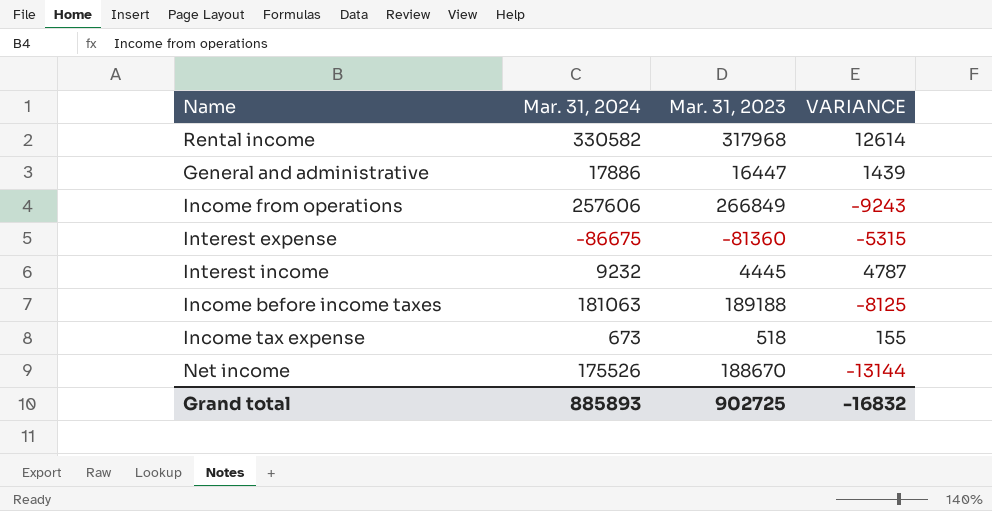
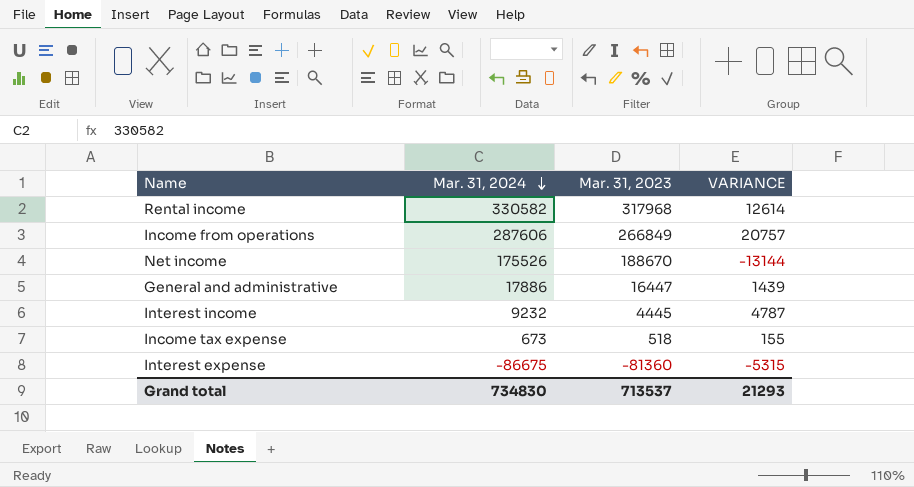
row order: none -> Mar. 31, 2024 descending
row Income before income taxes: 181063 | 189188 | -8125 -> none
Income from operations | Mar. 31, 2024: 257606 -> 287606
Income from operations | VARIANCE: -9243 -> 20757
Grand total | Mar. 31, 2024: 885893 -> 734830
Grand total | Mar. 31, 2023: 902725 -> 713537
Grand total | VARIANCE: -16832 -> 21293

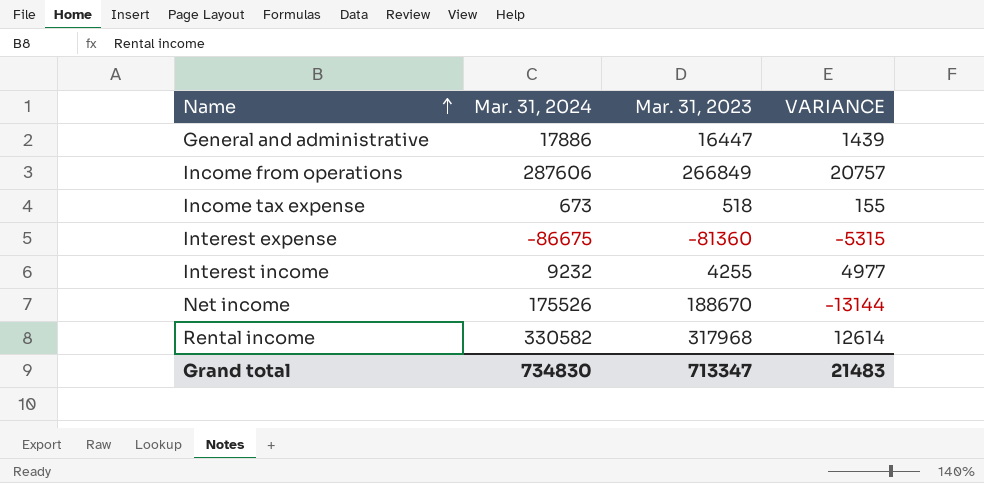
row order: Mar. 31, 2024 descending -> Name ascending
Interest income | Mar. 31, 2023: 4445 -> 4255
Interest income | VARIANCE: 4787 -> 4977
Grand total | Mar. 31, 2023: 713537 -> 713347
Grand total | VARIANCE: 21293 -> 21483

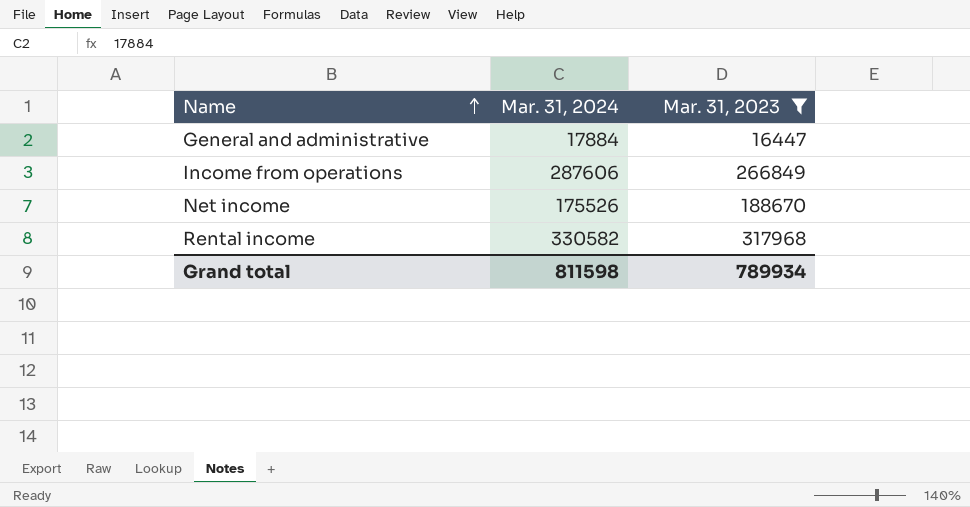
filter: none -> Mar. 31, 2023 >= 16447
column VARIANCE | formula: [Mar. 31, 2024] - [Mar. 31, 2023] -> none
General and administrative | Mar. 31, 2024: 17886 -> 17884
Grand total | Mar. 31, 2024: 734830 -> 811598
Grand total | Mar. 31, 2023: 713347 -> 789934

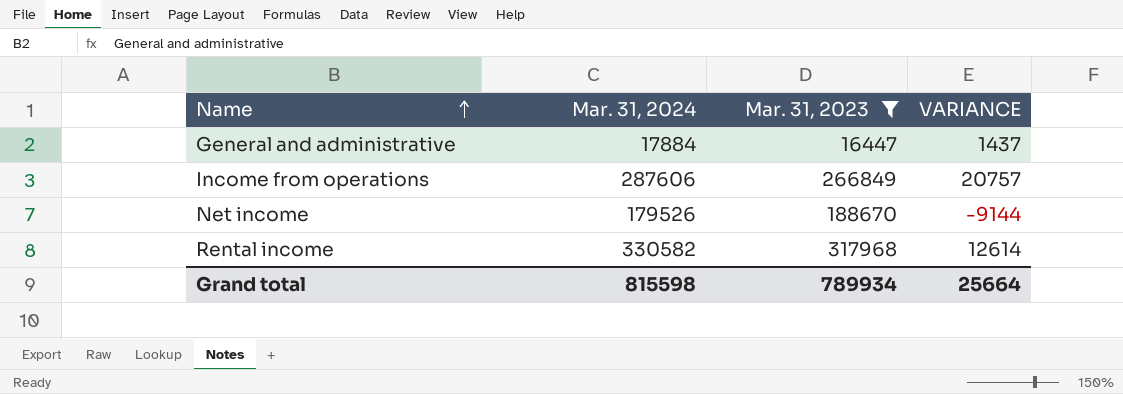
column VARIANCE | formula: none -> [Mar. 31, 2024] - [Mar. 31, 2023]
Net income | Mar. 31, 2024: 175526 -> 179526
Grand total | Mar. 31, 2024: 811598 -> 815598

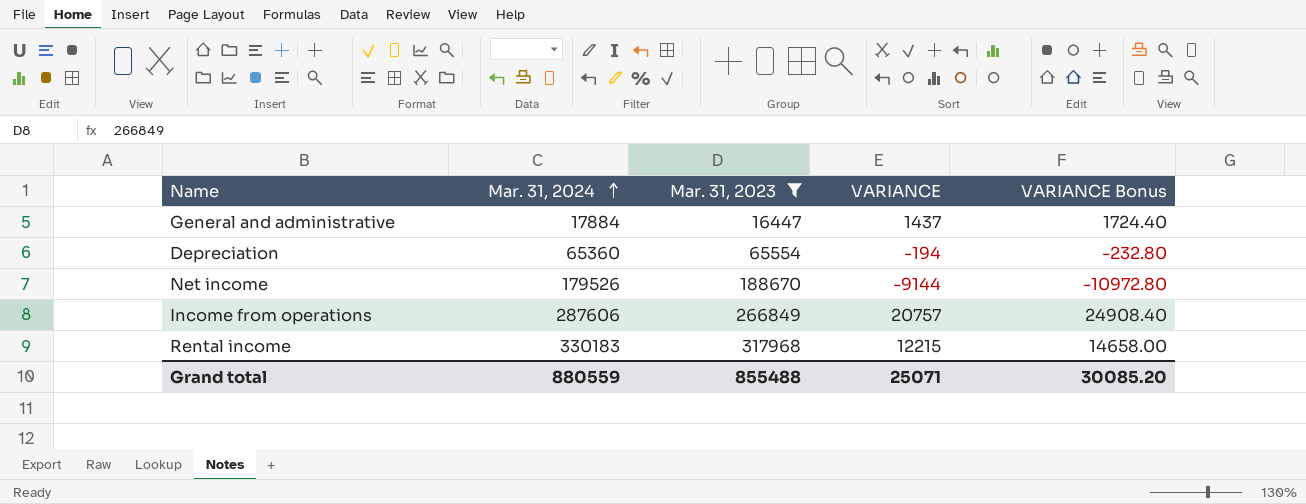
row order: Name ascending -> Mar. 31, 2024 ascending
column VARIANCE Bonus | formula: none -> [VARIANCE] * 1.2
row Depreciation: none -> 65360 | 65554 | -194 | -232.80
Rental income | Mar. 31, 2024: 330582 -> 330183
Rental income | VARIANCE: 12614 -> 12215
Grand total | Mar. 31, 2024: 815598 -> 880559
Grand total | Mar. 31, 2023: 789934 -> 855488
Grand total | VARIANCE: 25664 -> 25071

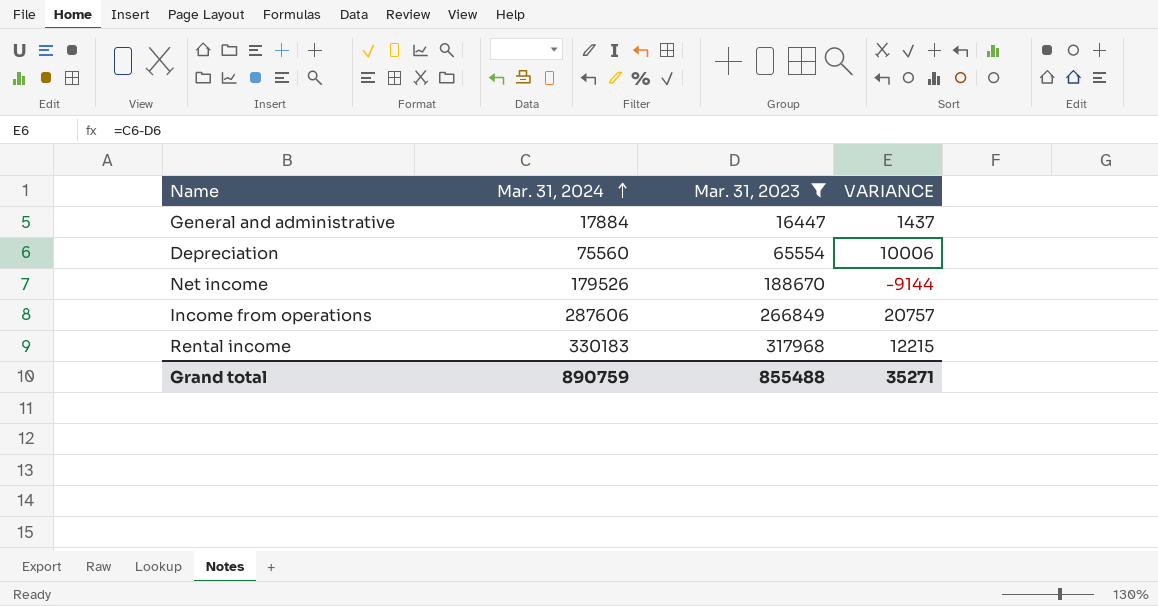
column VARIANCE Bonus | formula: [VARIANCE] * 1.2 -> none
Depreciation | Mar. 31, 2024: 65360 -> 75560
Depreciation | VARIANCE: -194 -> 10006
Grand total | Mar. 31, 2024: 880559 -> 890759
Grand total | VARIANCE: 25071 -> 35271

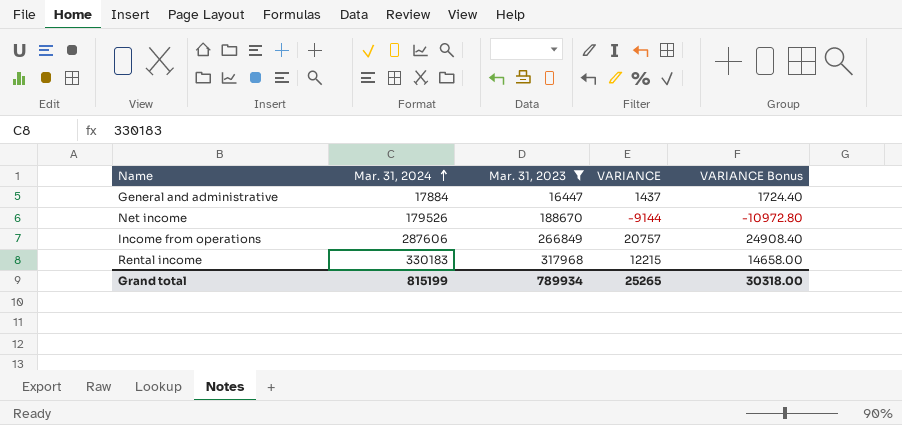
column VARIANCE Bonus | formula: none -> [VARIANCE] * 1.2
row Depreciation: 75560 | 65554 | 10006 -> none
Grand total | Mar. 31, 2024: 890759 -> 815199
Grand total | Mar. 31, 2023: 855488 -> 789934
Grand total | VARIANCE: 35271 -> 25265

